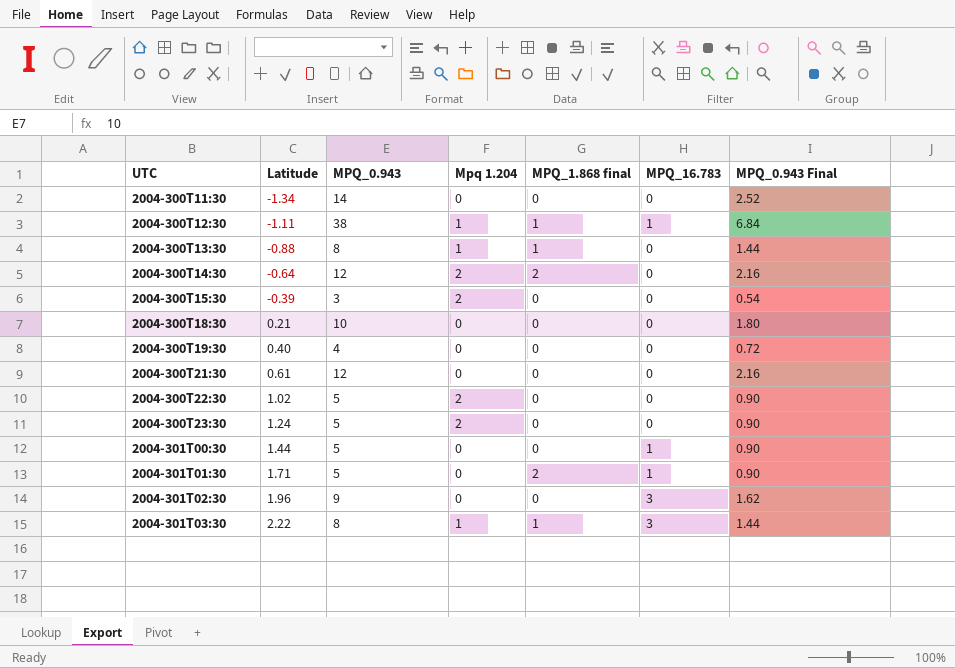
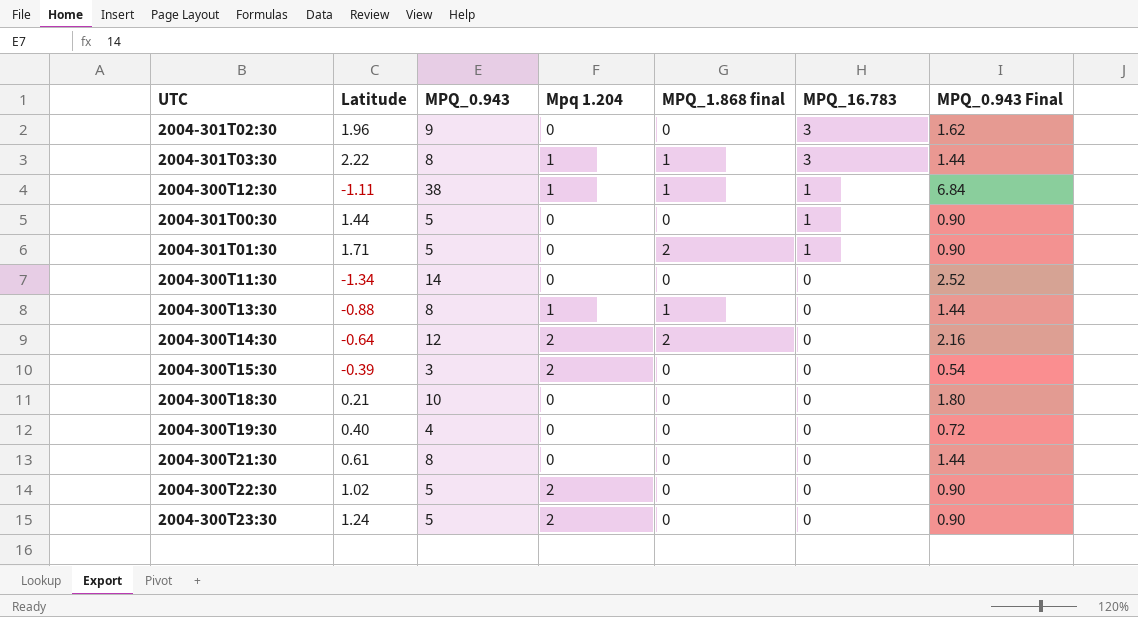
row order: UTC ascending -> MPQ_16.783 descending
2004-300T21:30 | MPQ_0.943: 12 -> 8
2004-300T21:30 | MPQ_0.943 Final: 2.16 -> 1.44

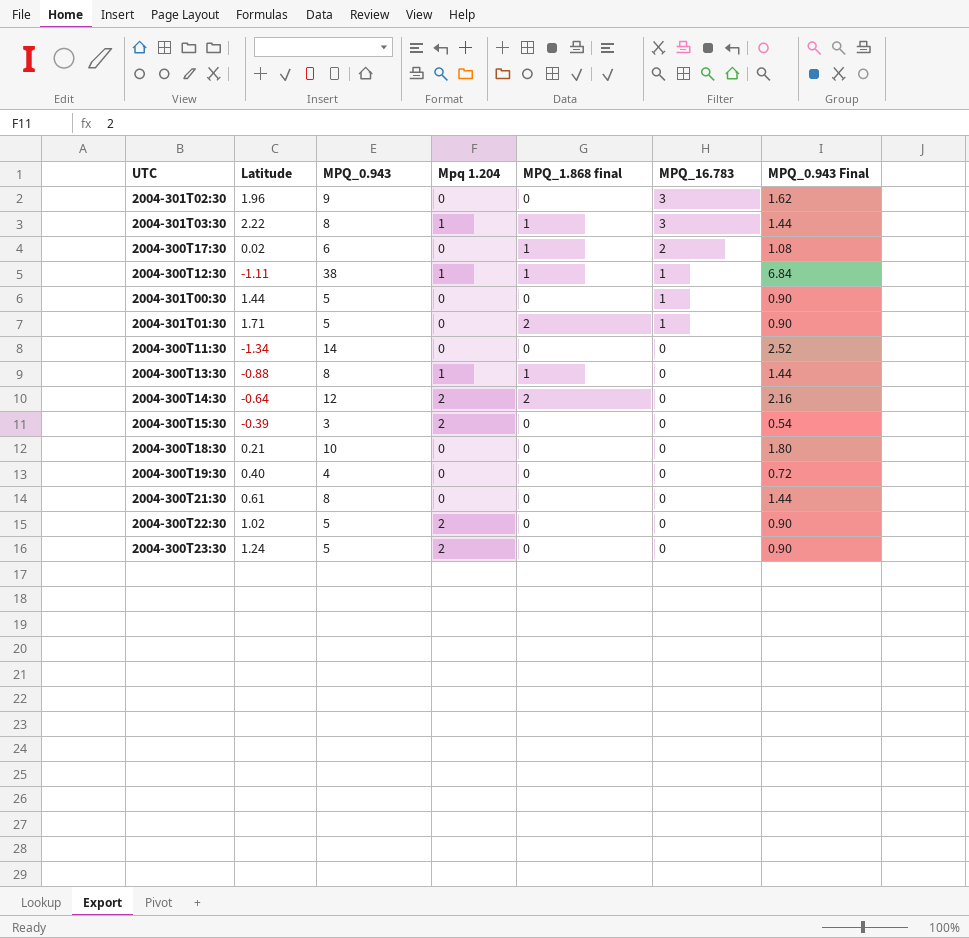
row 2004-300T17:30: none -> 0.02 | 6 | 0 | 1 | 2 | 1.08

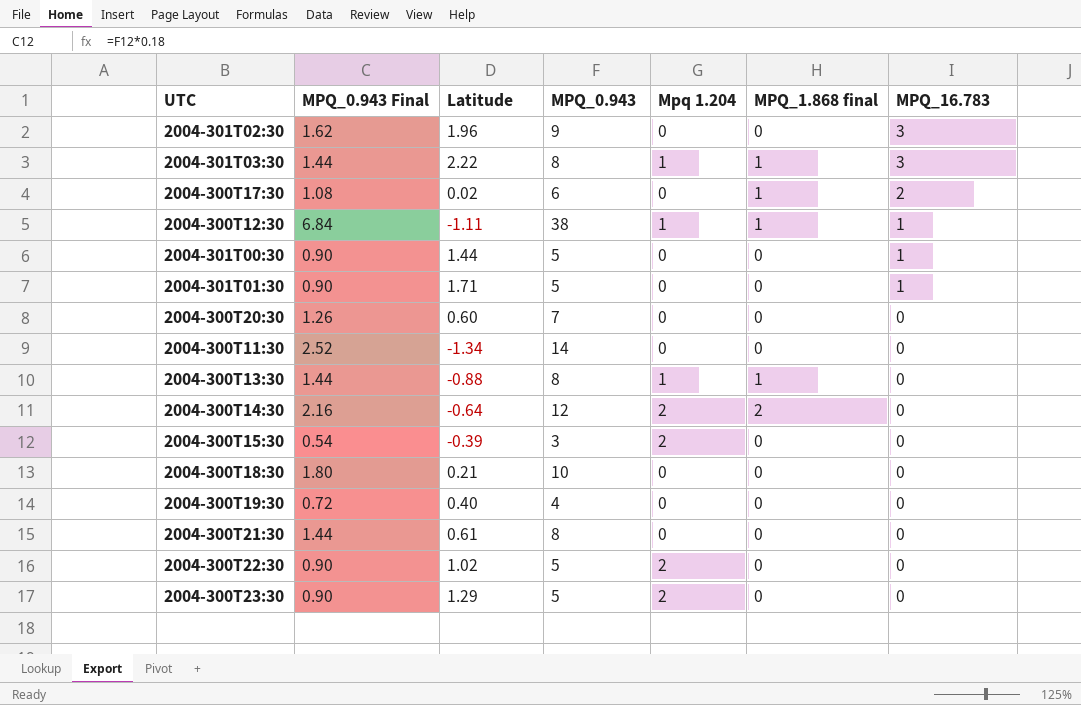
column MPQ_0.943 Final | position: 7 -> 2
2004-301T01:30 | MPQ_1.868 final: 2 -> 0
row 2004-300T20:30: none -> 1.26 | 0.60 | 7 | 0 | 0 | 0
2004-300T23:30 | Latitude: 1.24 -> 1.29

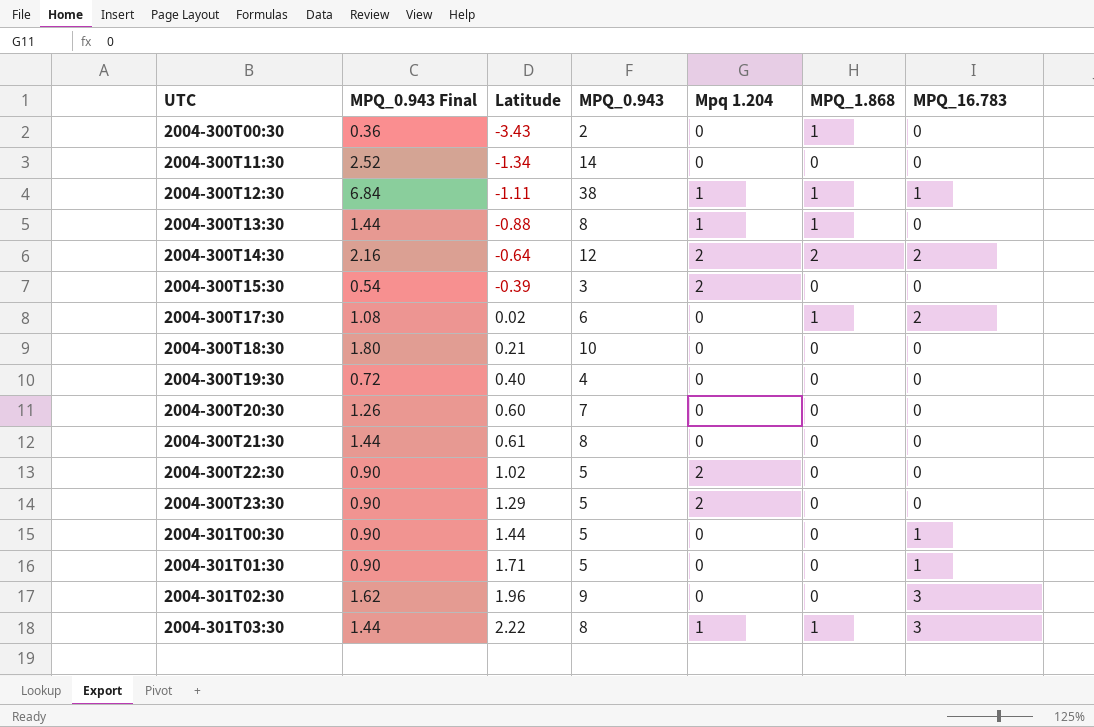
row order: MPQ_16.783 descending -> UTC ascending
column name: MPQ_1.868 final -> MPQ_1.868
row 2004-300T00:30: none -> 0.36 | -3.43 | 2 | 0 | 1 | 0
2004-300T14:30 | MPQ_16.783: 0 -> 2

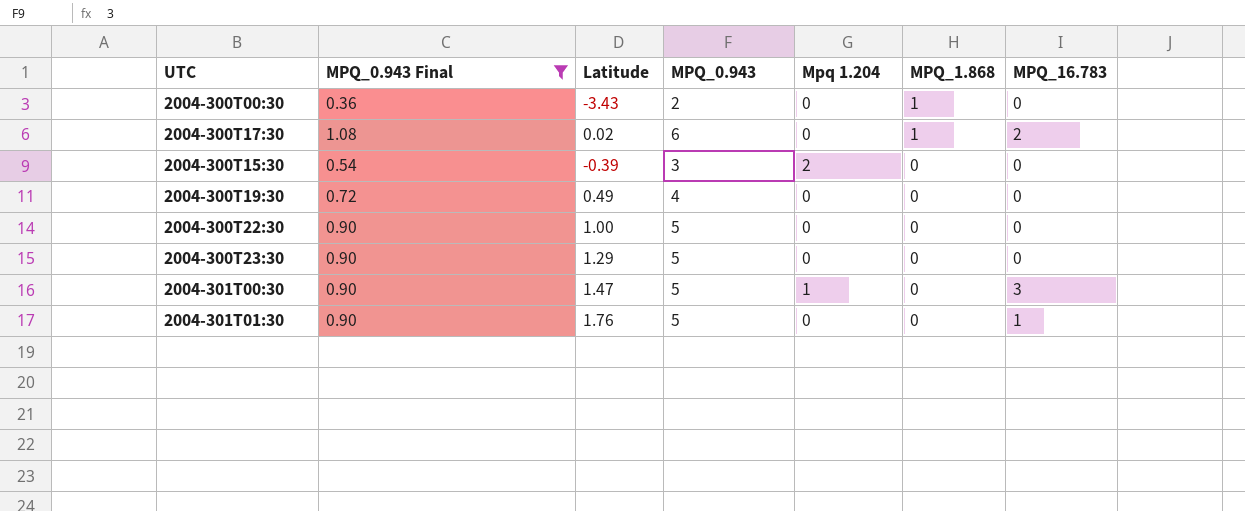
filter: none -> MPQ_0.943 Final <= 1.08
row order: UTC ascending -> MPQ_1.868 descending
2004-300T19:30 | Latitude: 0.40 -> 0.49
2004-300T22:30 | Latitude: 1.02 -> 1.00
2004-300T22:30 | Mpq 1.204: 2 -> 0
2004-300T23:30 | Mpq 1.204: 2 -> 0
2004-301T00:30 | Latitude: 1.44 -> 1.47
2004-301T00:30 | Mpq 1.204: 0 -> 1
2004-301T00:30 | MPQ_16.783: 1 -> 3
2004-301T01:30 | Latitude: 1.71 -> 1.76

